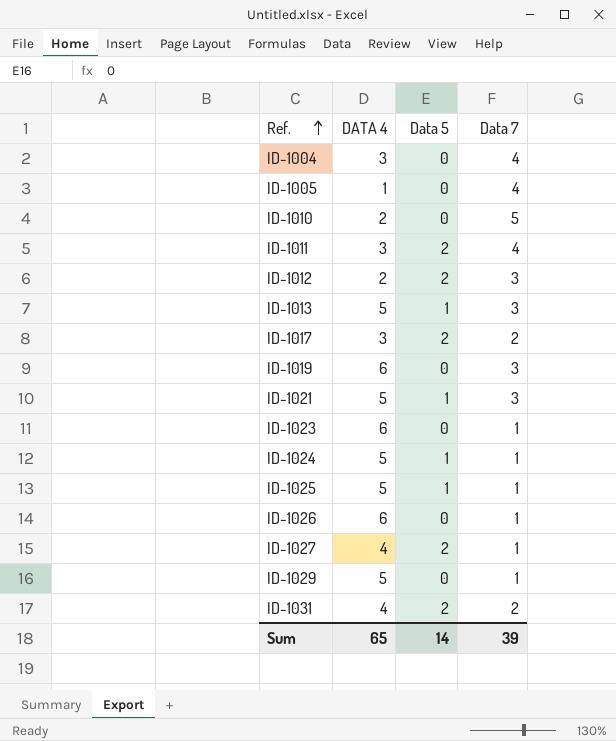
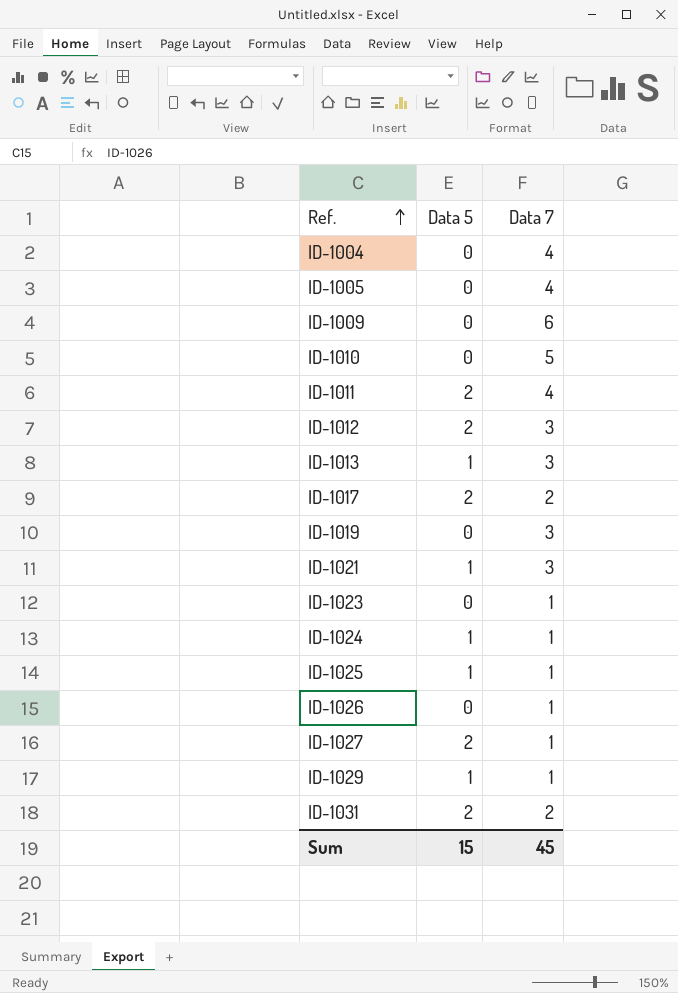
column DATA 4 | position: 2 -> none
row ID-1009: none -> 0 | 6
ID-1029 | Data 5: 0 -> 1
Sum | Data 5: 14 -> 15
Sum | Data 7: 39 -> 45

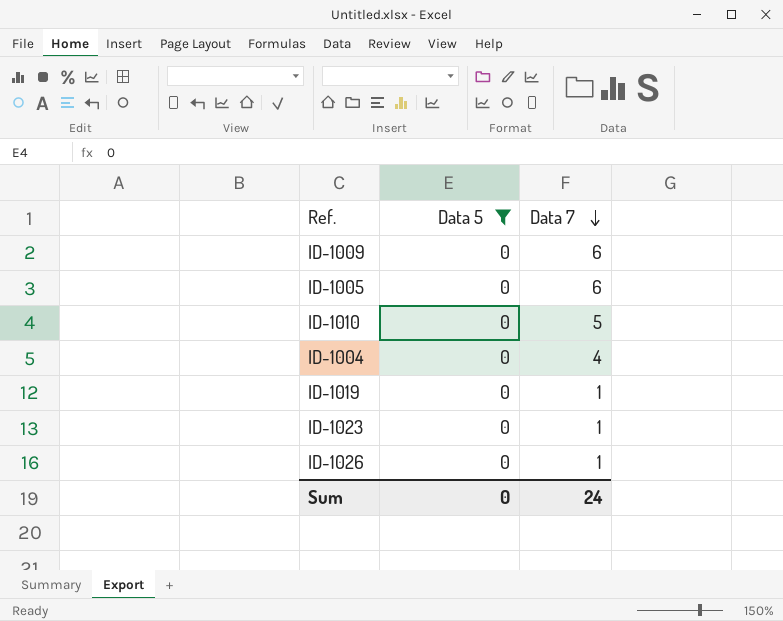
filter: none -> Data 5 = 0
row order: Ref. ascending -> Data 7 descending
ID-1005 | Data 7: 4 -> 6
ID-1019 | Data 7: 3 -> 1
Sum | Data 5: 15 -> 0
Sum | Data 7: 45 -> 24

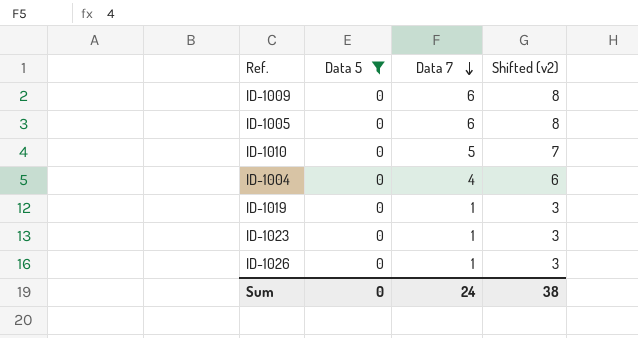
column Shifted (v2) | formula: none -> [Data 7] + 2

